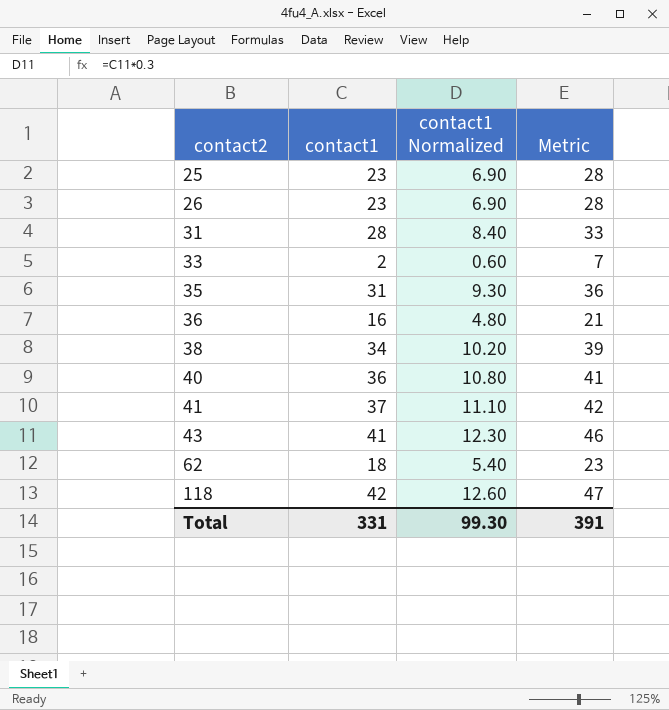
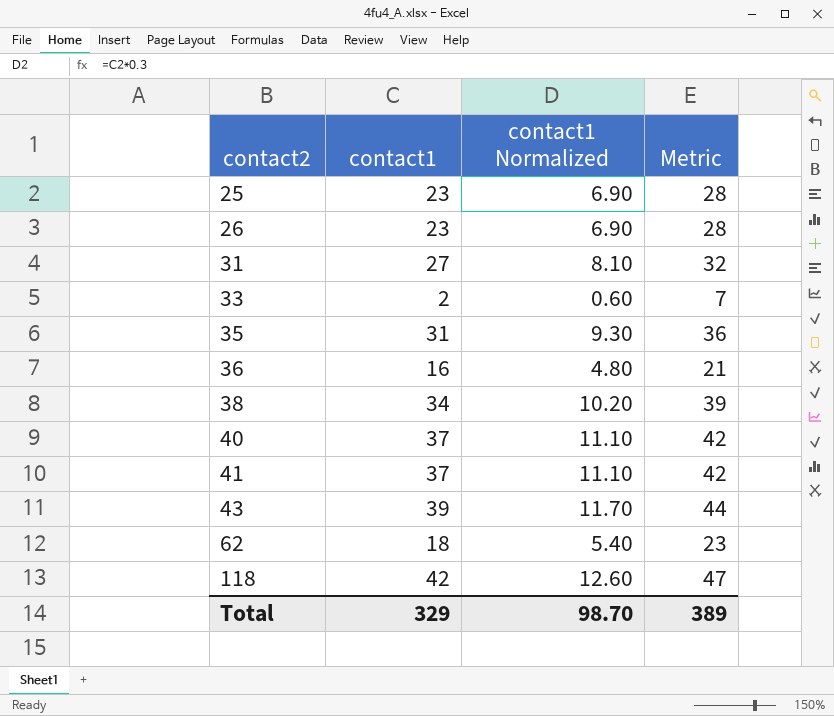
31 | contact1: 28 -> 27
31 | contact1 Normalized: 8.40 -> 8.10
31 | Metric: 33 -> 32
40 | contact1: 36 -> 37
40 | contact1 Normalized: 10.80 -> 11.10
40 | Metric: 41 -> 42
43 | contact1: 41 -> 39
43 | contact1 Normalized: 12.30 -> 11.70
43 | Metric: 46 -> 44
Total | contact1: 331 -> 329
Total | contact1 Normalized: 99.30 -> 98.70
Total | Metric: 391 -> 389

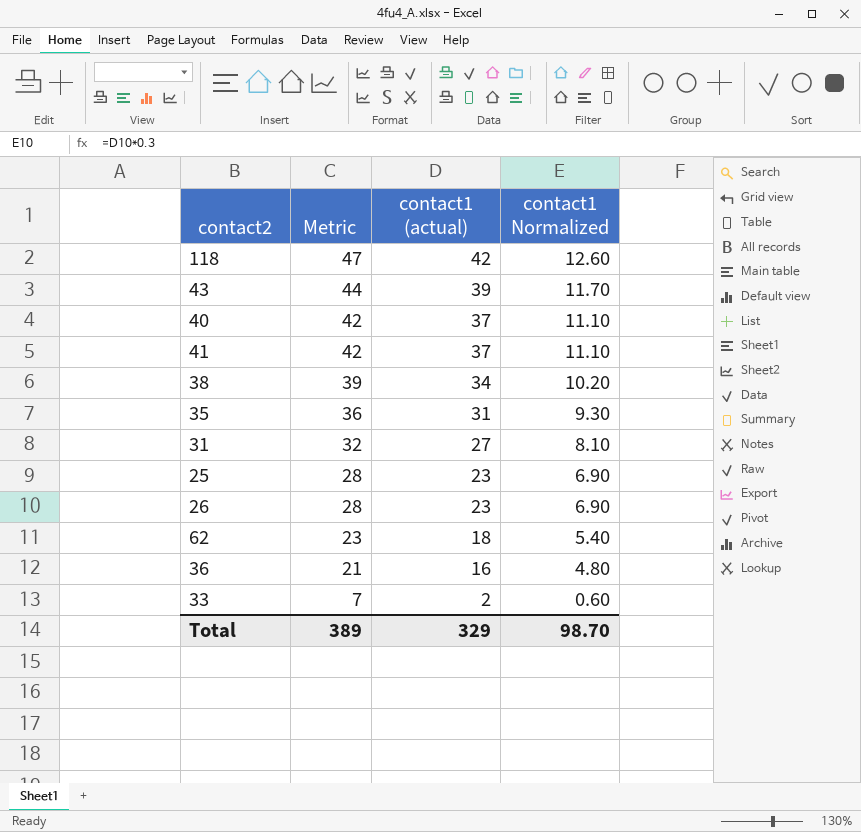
row order: contact2 ascending -> Metric descending
column Metric | position: 4 -> 2
column name: contact1 -> contact1 (actual)

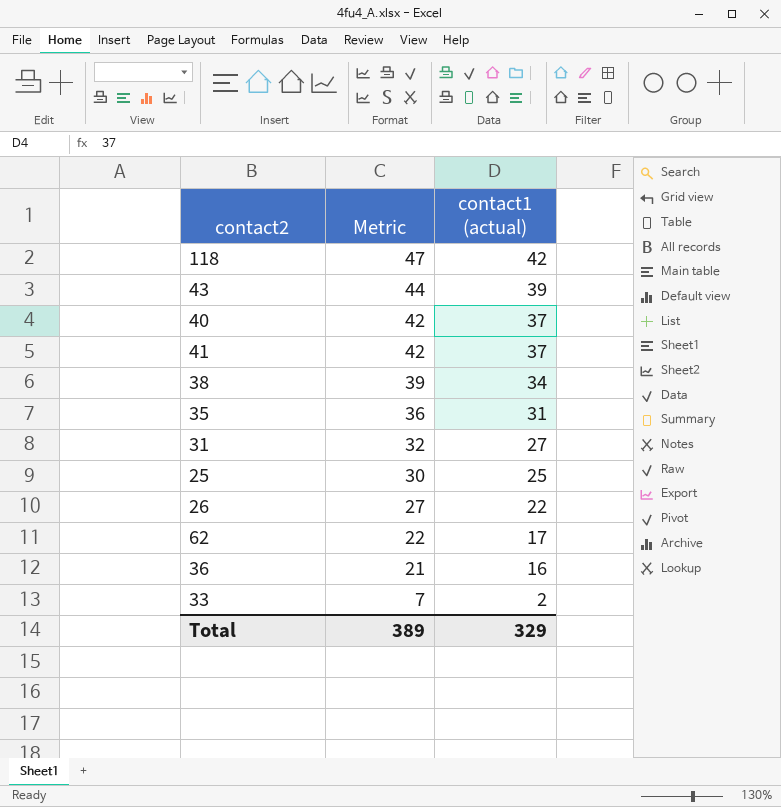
column contact1 Normalized | formula: [contact1 (actual)] * 0.3 -> none
25 | Metric: 28 -> 30
25 | contact1 (actual): 23 -> 25
26 | Metric: 28 -> 27
26 | contact1 (actual): 23 -> 22
62 | Metric: 23 -> 22
62 | contact1 (actual): 18 -> 17

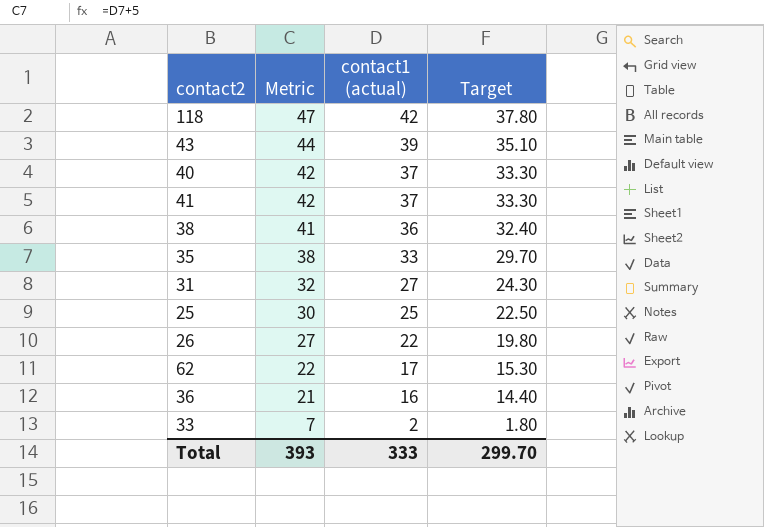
column Target | formula: none -> [contact1 (actual)] * 0.9
38 | Metric: 39 -> 41
38 | contact1 (actual): 34 -> 36
35 | Metric: 36 -> 38
35 | contact1 (actual): 31 -> 33
Total | Metric: 389 -> 393
Total | contact1 (actual): 329 -> 333

